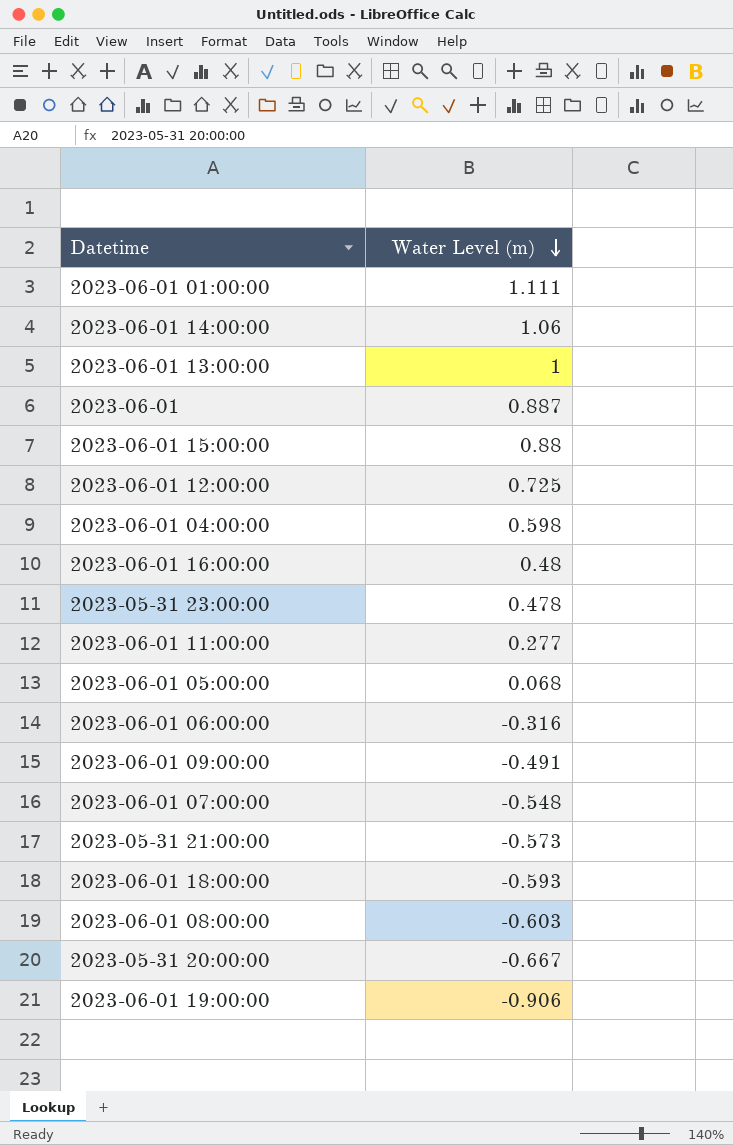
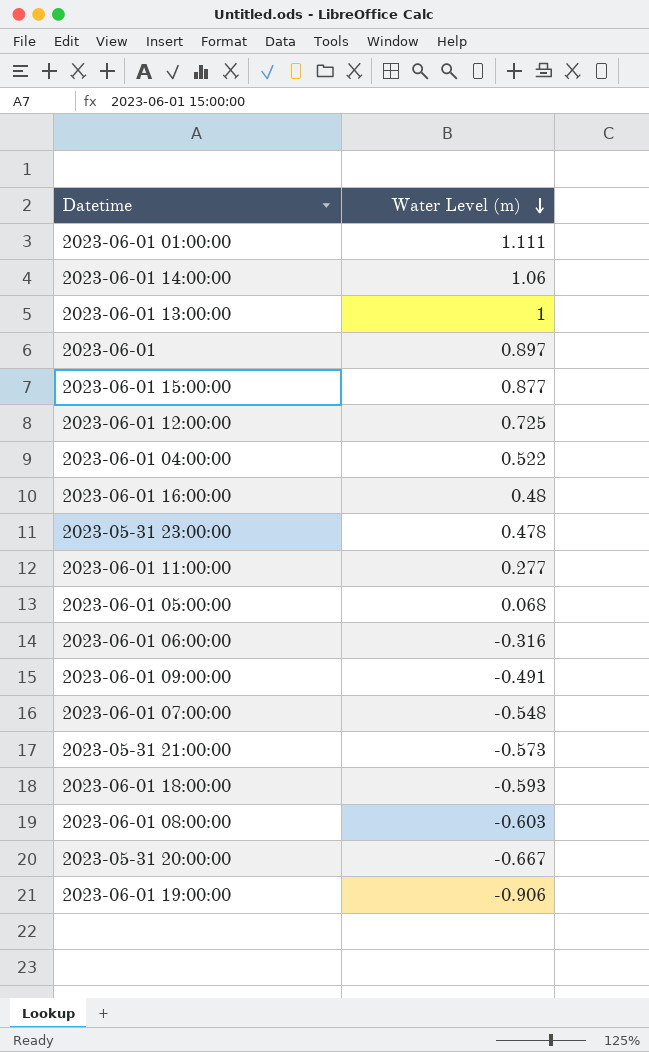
2023-06-01 | Water Level (m): 0.887 -> 0.897
2023-06-01 15:00:00 | Water Level (m): 0.88 -> 0.877
2023-06-01 04:00:00 | Water Level (m): 0.598 -> 0.522

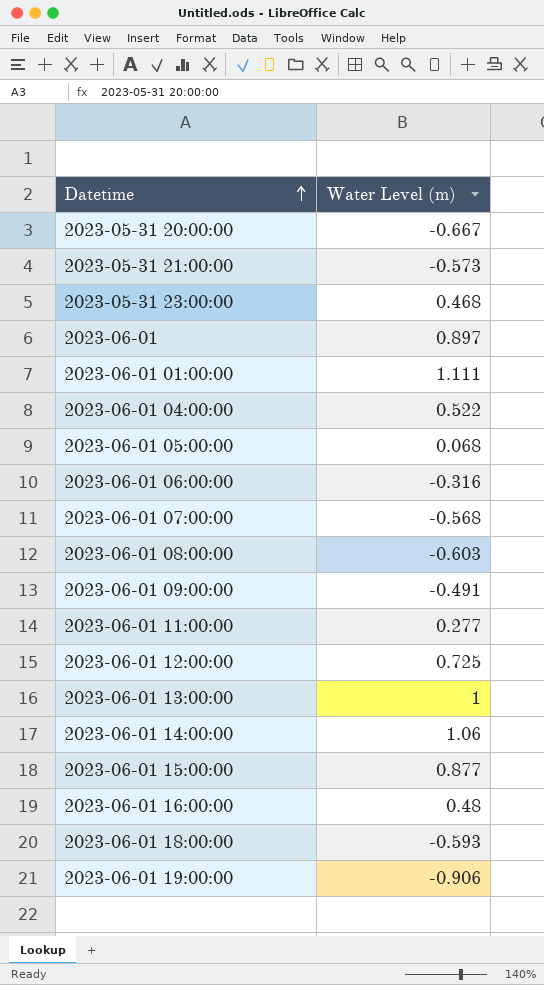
row order: Water Level (m) descending -> Datetime ascending
2023-05-31 23:00:00 | Water Level (m): 0.478 -> 0.468
2023-06-01 07:00:00 | Water Level (m): -0.548 -> -0.568

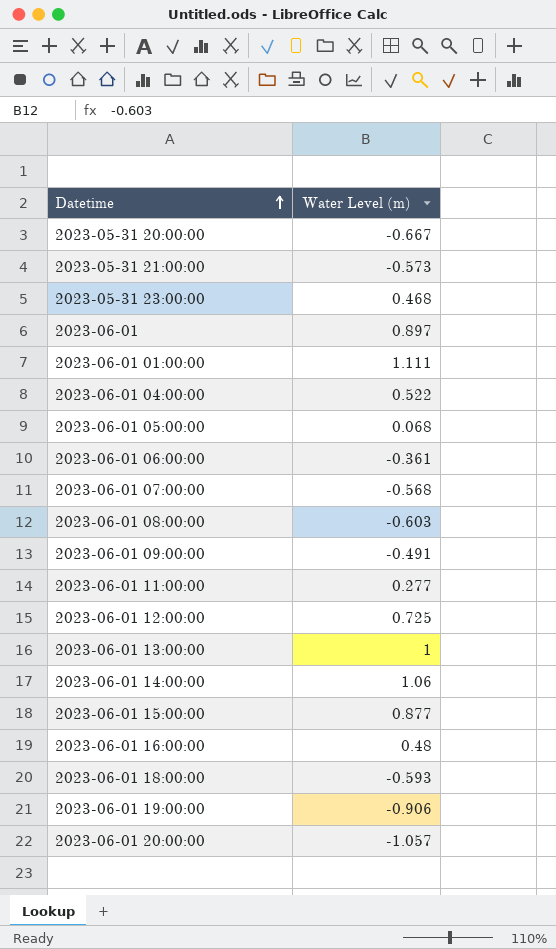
2023-06-01 06:00:00 | Water Level (m): -0.316 -> -0.361
row 2023-06-01 20:00:00: none -> -1.057

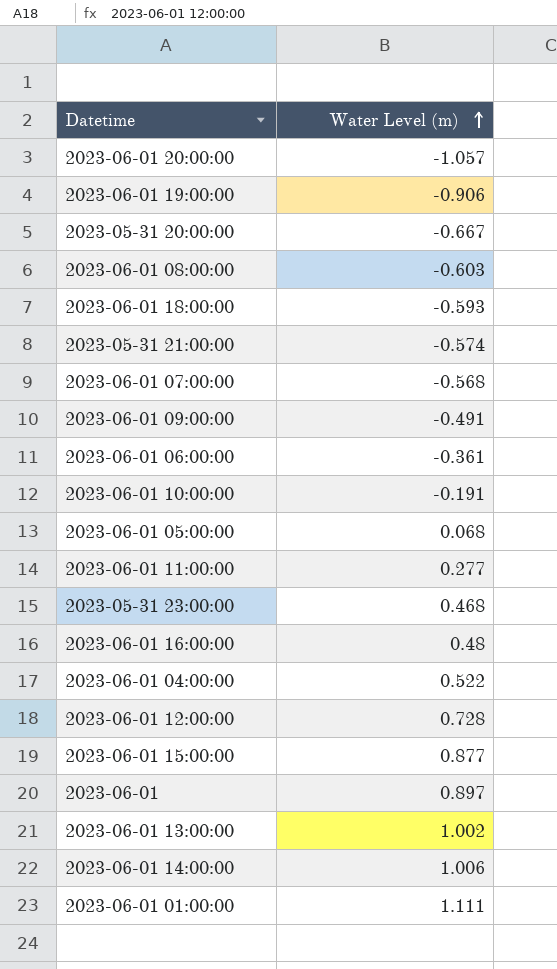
row order: Datetime ascending -> Water Level (m) ascending
2023-05-31 21:00:00 | Water Level (m): -0.573 -> -0.574
row 2023-06-01 10:00:00: none -> -0.191
2023-06-01 12:00:00 | Water Level (m): 0.725 -> 0.728
2023-06-01 13:00:00 | Water Level (m): 1 -> 1.002
2023-06-01 14:00:00 | Water Level (m): 1.06 -> 1.006

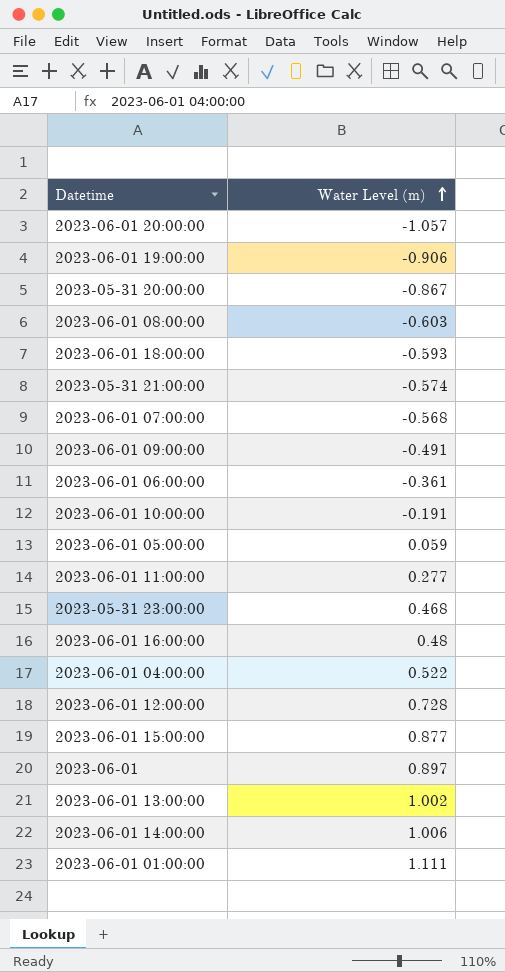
2023-05-31 20:00:00 | Water Level (m): -0.667 -> -0.867
2023-06-01 05:00:00 | Water Level (m): 0.068 -> 0.059

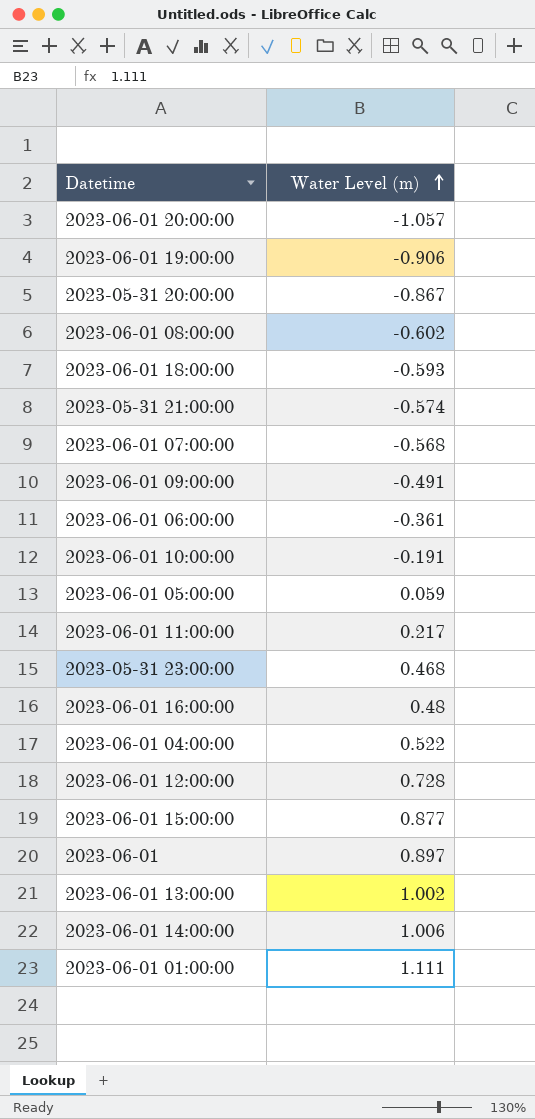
2023-06-01 08:00:00 | Water Level (m): -0.603 -> -0.602
2023-06-01 11:00:00 | Water Level (m): 0.277 -> 0.217

